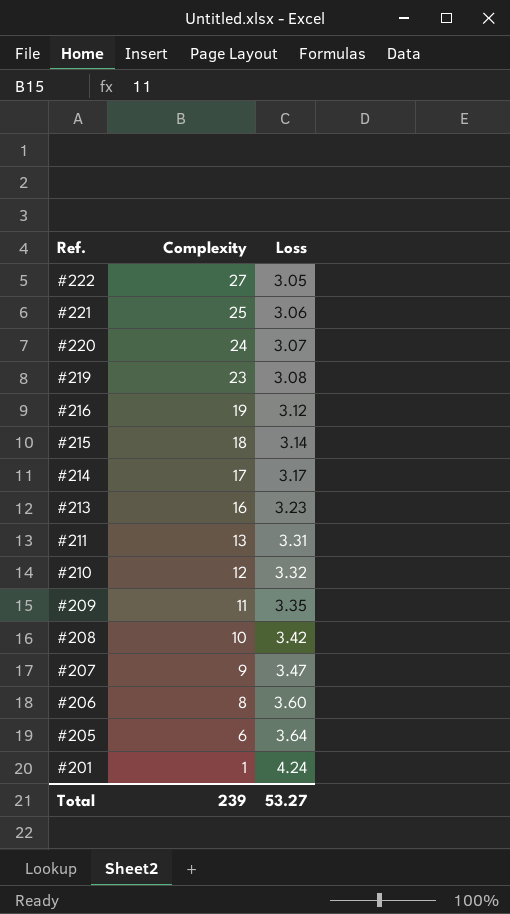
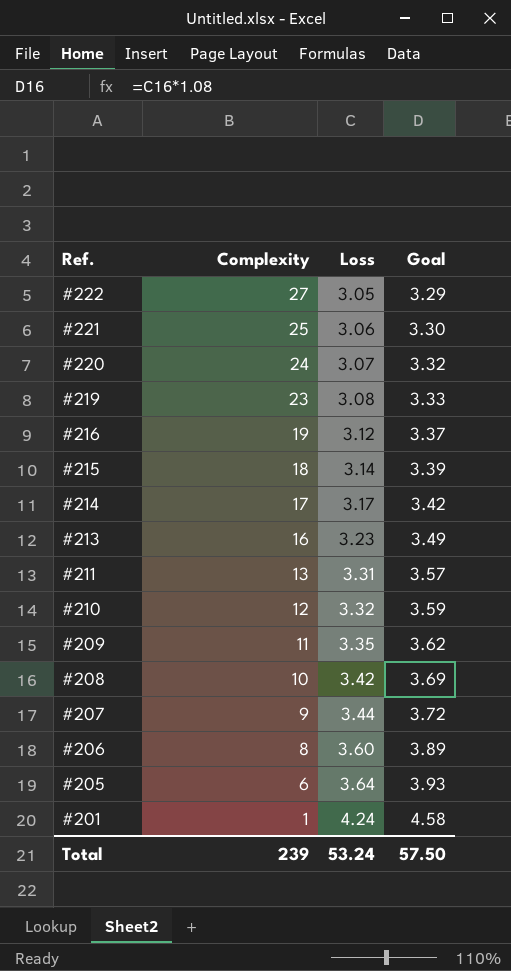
column Goal | formula: none -> [Loss] * 1.08
#207 | Loss: 3.47 -> 3.44
Total | Loss: 53.27 -> 53.24

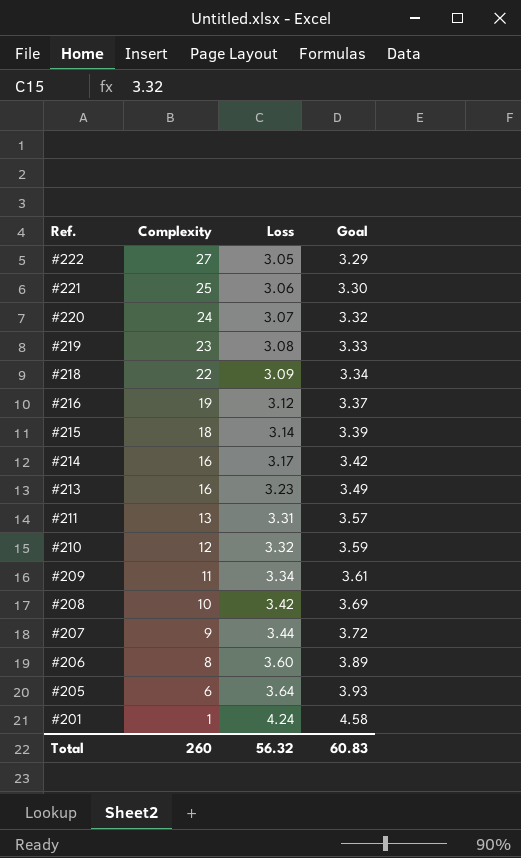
row #218: none -> 22 | 3.09 | 3.34
#214 | Complexity: 17 -> 16
#209 | Loss: 3.35 -> 3.34
#209 | Goal: 3.62 -> 3.61
Total | Complexity: 239 -> 260
Total | Loss: 53.24 -> 56.32
Total | Goal: 57.50 -> 60.83

